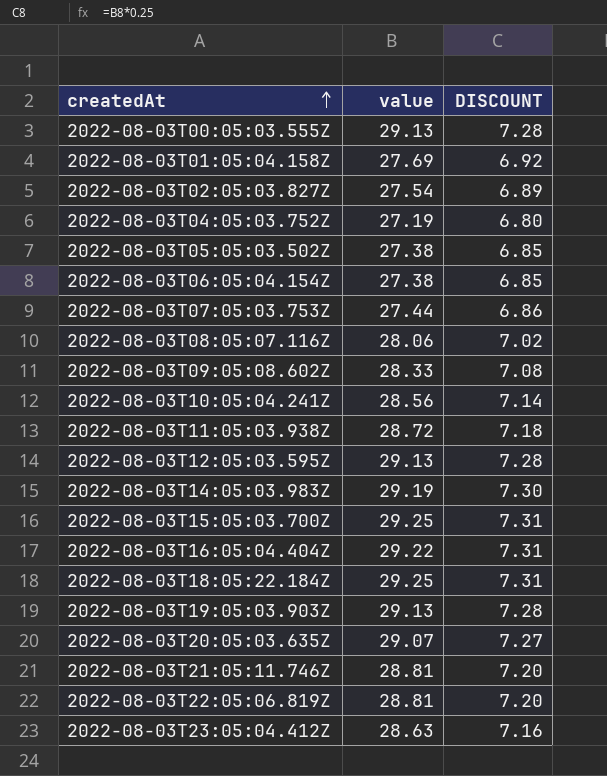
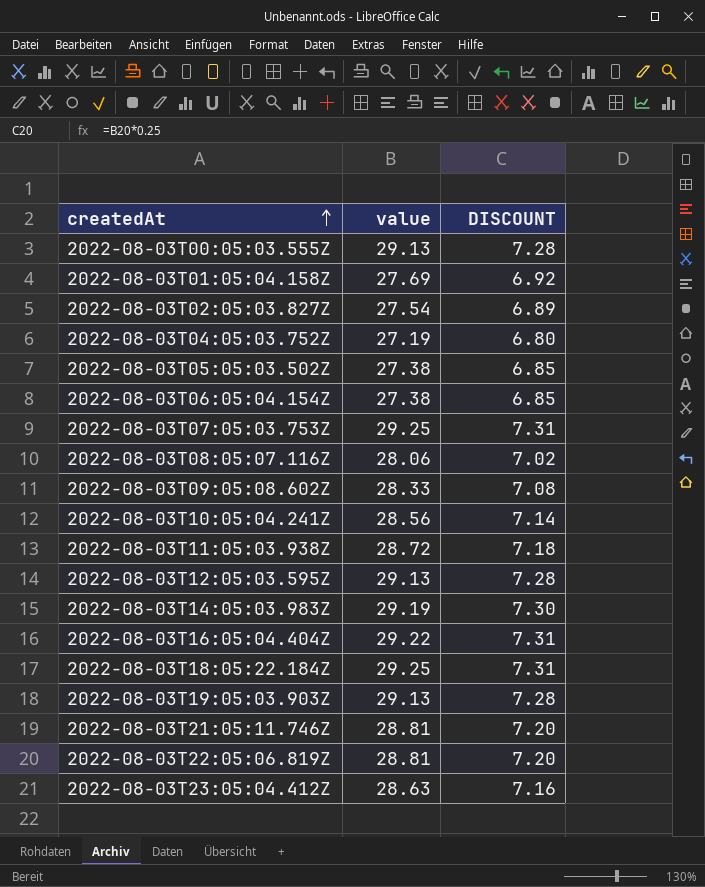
row 2022-08-03T15:05:03.700Z: 29.25 | 7.31 -> none
row 2022-08-03T20:05:03.635Z: 29.07 | 7.27 -> none
2022-08-03T07:05:03.753Z | value: 27.44 -> 29.25
2022-08-03T07:05:03.753Z | DISCOUNT: 6.86 -> 7.31

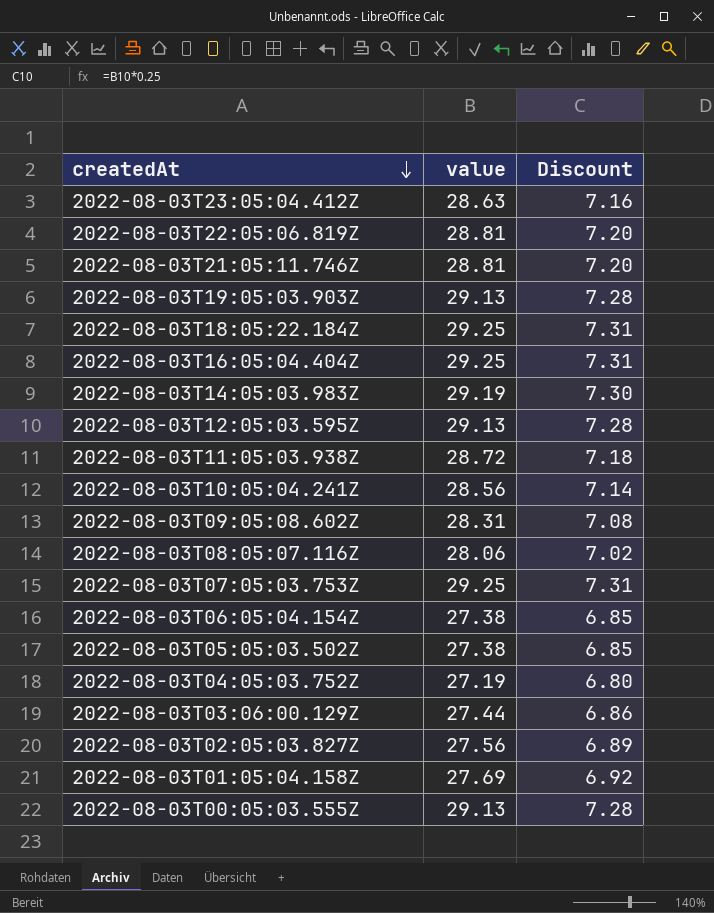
row order: createdAt ascending -> createdAt descending
column name: DISCOUNT -> Discount
2022-08-03T16:05:04.404Z | value: 29.22 -> 29.25
2022-08-03T09:05:08.602Z | value: 28.33 -> 28.31
row 2022-08-03T03:06:00.129Z: none -> 27.44 | 6.86
2022-08-03T02:05:03.827Z | value: 27.54 -> 27.56

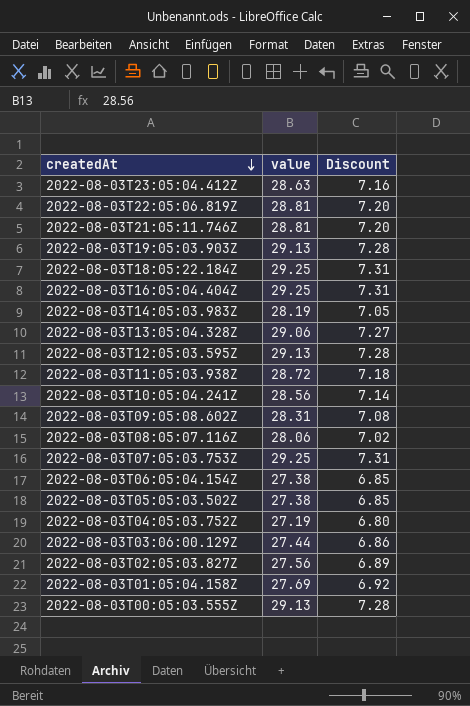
2022-08-03T14:05:03.983Z | value: 29.19 -> 28.19
2022-08-03T14:05:03.983Z | Discount: 7.30 -> 7.05
row 2022-08-03T13:05:04.328Z: none -> 29.06 | 7.27

